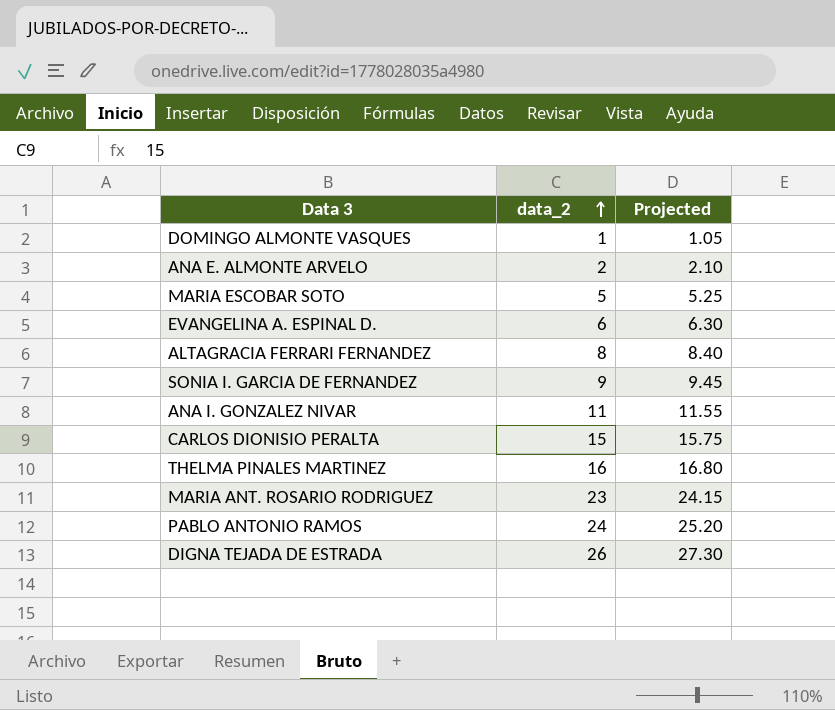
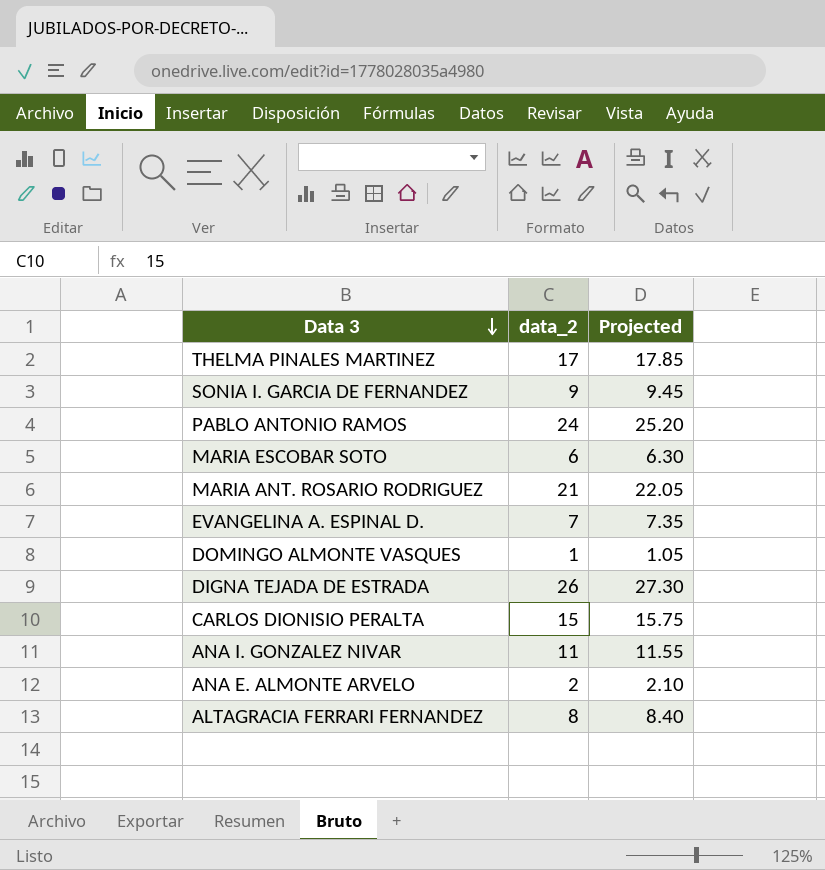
row order: data_2 ascending -> Data 3 descending
THELMA PINALES MARTINEZ | data_2: 16 -> 17
THELMA PINALES MARTINEZ | Projected: 16.80 -> 17.85
MARIA ESCOBAR SOTO | data_2: 5 -> 6
MARIA ESCOBAR SOTO | Projected: 5.25 -> 6.30
MARIA ANT. ROSARIO RODRIGUEZ | data_2: 23 -> 21
MARIA ANT. ROSARIO RODRIGUEZ | Projected: 24.15 -> 22.05
EVANGELINA A. ESPINAL D. | data_2: 6 -> 7
EVANGELINA A. ESPINAL D. | Projected: 6.30 -> 7.35

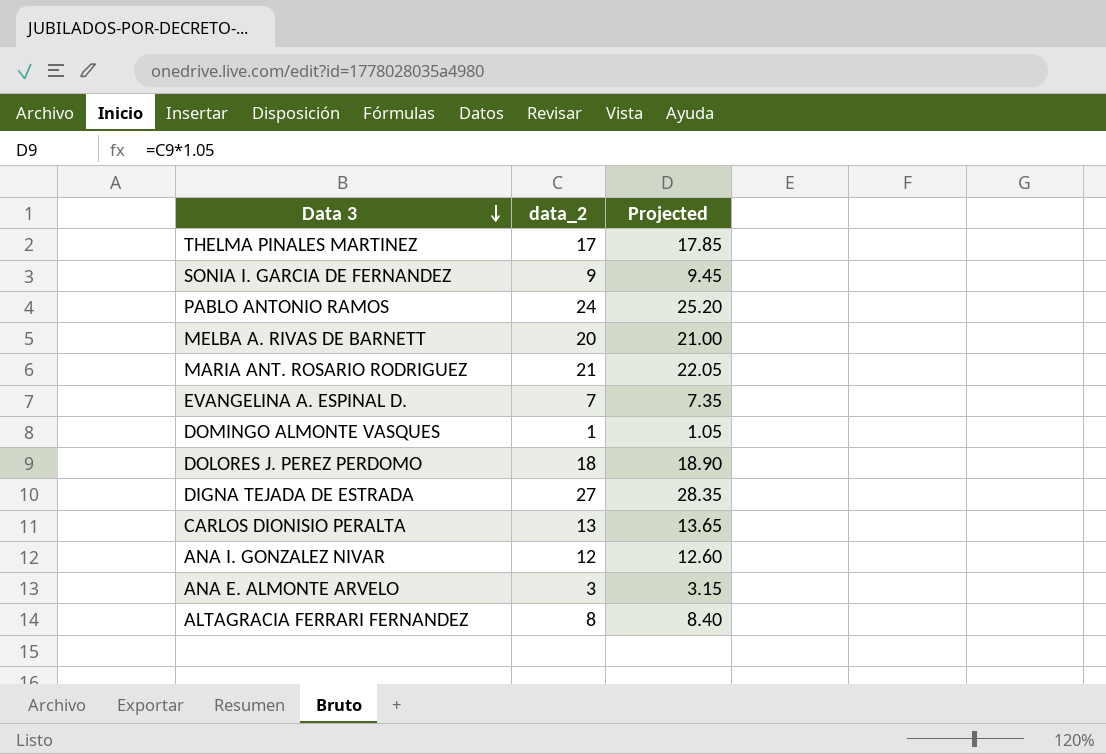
row MARIA ESCOBAR SOTO: 6 | 6.30 -> none
row MELBA A. RIVAS DE BARNETT: none -> 20 | 21.00
row DOLORES J. PEREZ PERDOMO: none -> 18 | 18.90
DIGNA TEJADA DE ESTRADA | data_2: 26 -> 27
DIGNA TEJADA DE ESTRADA | Projected: 27.30 -> 28.35
CARLOS DIONISIO PERALTA | data_2: 15 -> 13
CARLOS DIONISIO PERALTA | Projected: 15.75 -> 13.65
ANA I. GONZALEZ NIVAR | data_2: 11 -> 12
ANA I. GONZALEZ NIVAR | Projected: 11.55 -> 12.60
ANA E. ALMONTE ARVELO | data_2: 2 -> 3
ANA E. ALMONTE ARVELO | Projected: 2.10 -> 3.15

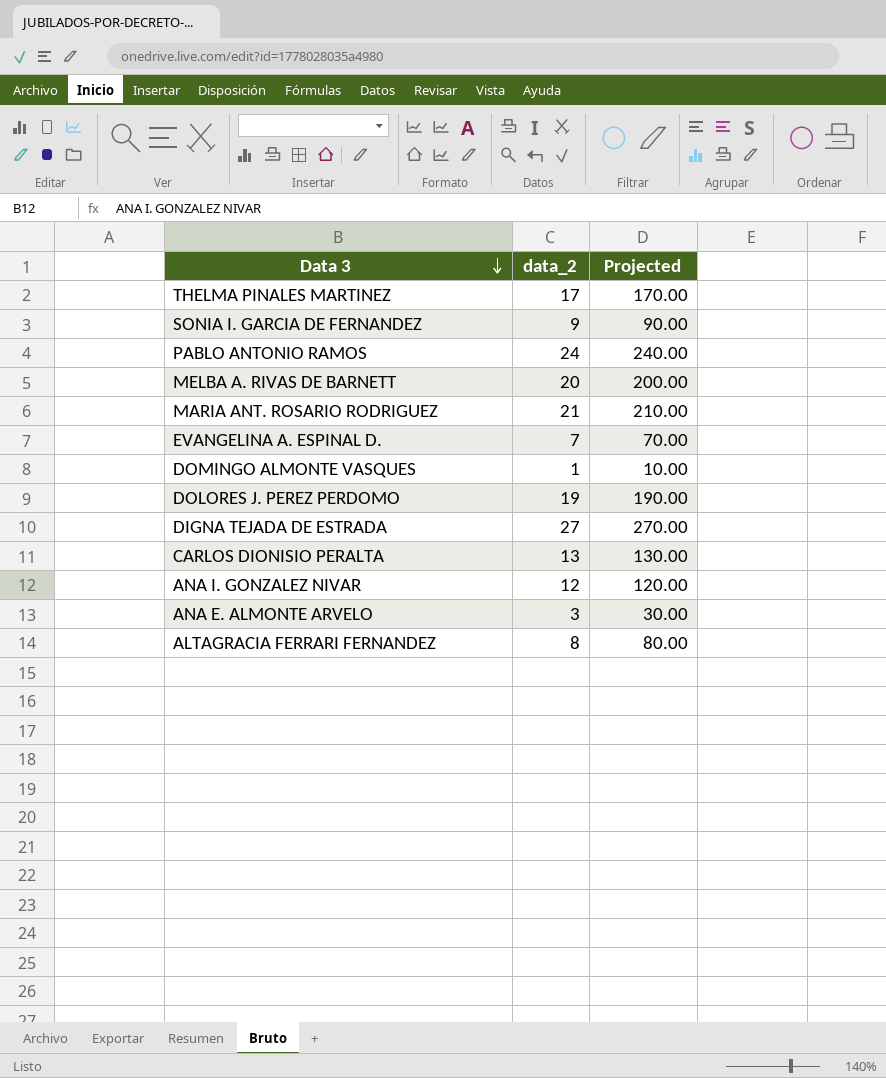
column Projected | formula: [data_2] * 1.05 -> [data_2] * 10
DOLORES J. PEREZ PERDOMO | data_2: 18 -> 19

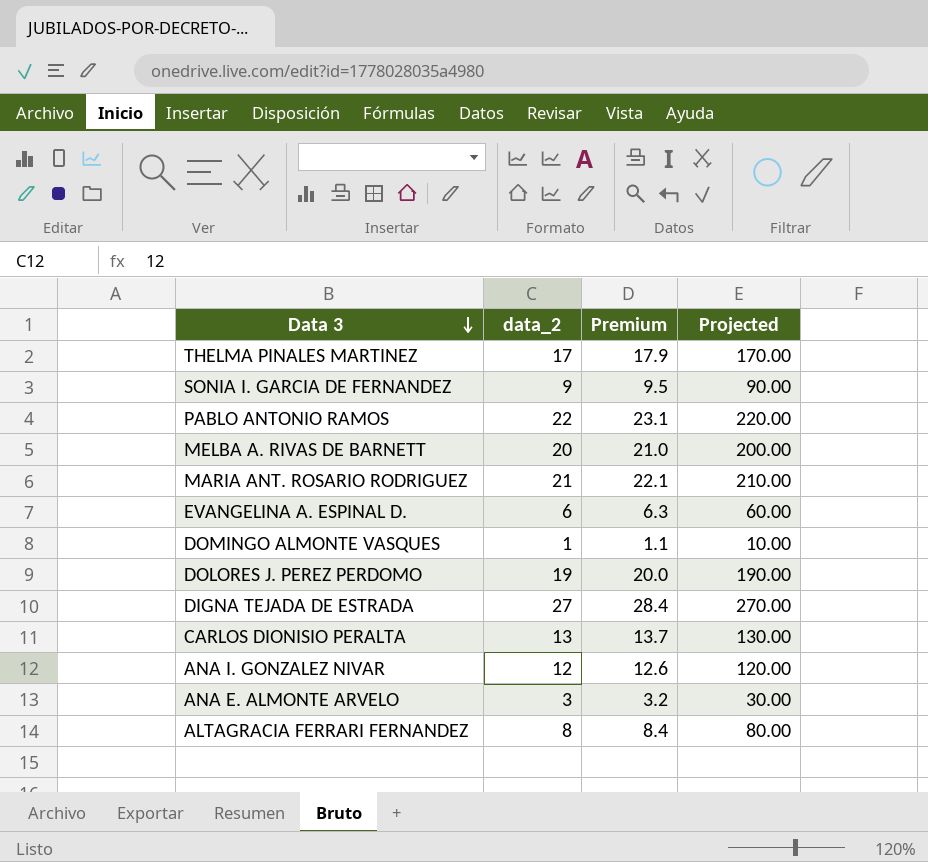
column Premium | formula: none -> [data_2] * 1.05
PABLO ANTONIO RAMOS | data_2: 24 -> 22
PABLO ANTONIO RAMOS | Projected: 240.00 -> 220.00
EVANGELINA A. ESPINAL D. | data_2: 7 -> 6
EVANGELINA A. ESPINAL D. | Projected: 70.00 -> 60.00

